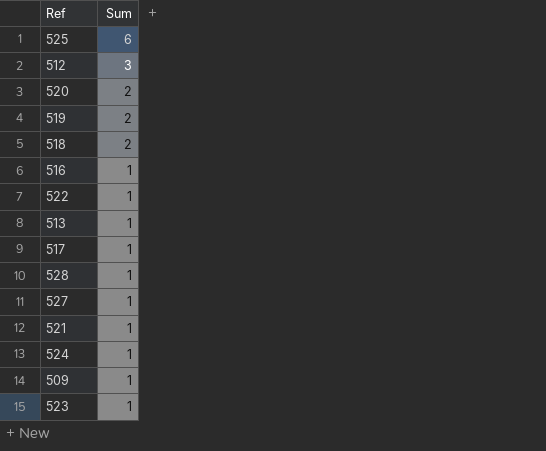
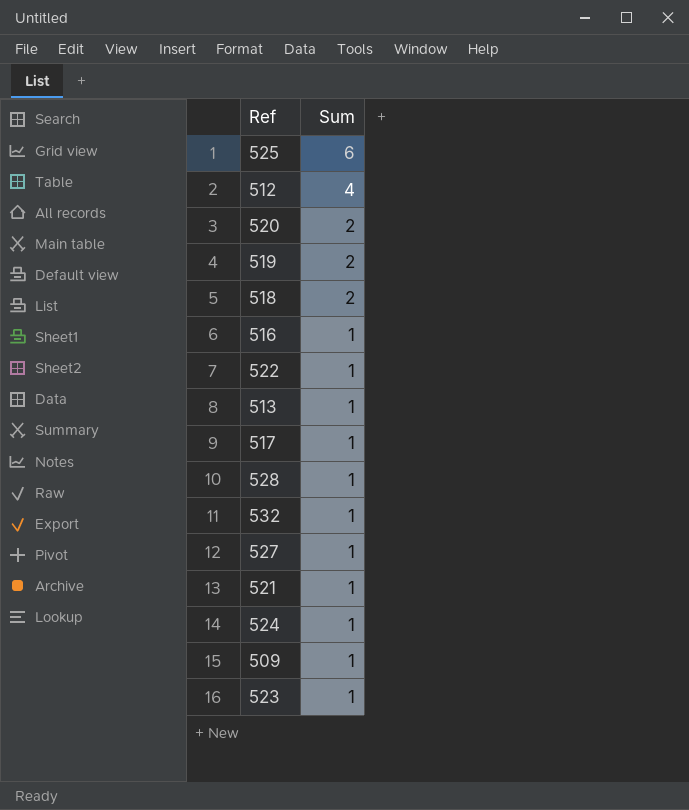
512 | Sum: 3 -> 4
row 532: none -> 1

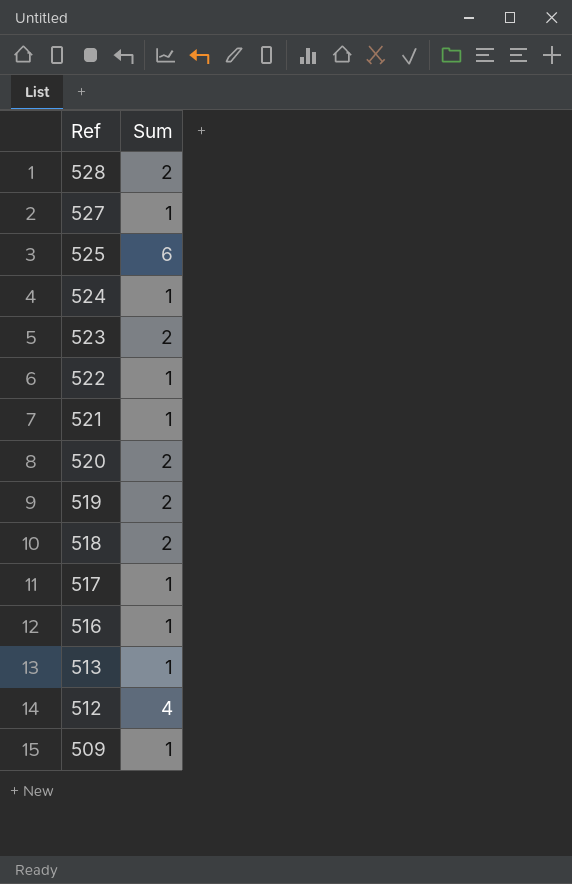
row order: Sum descending -> Ref descending
row 532: 1 -> none
528 | Sum: 1 -> 2
523 | Sum: 1 -> 2

